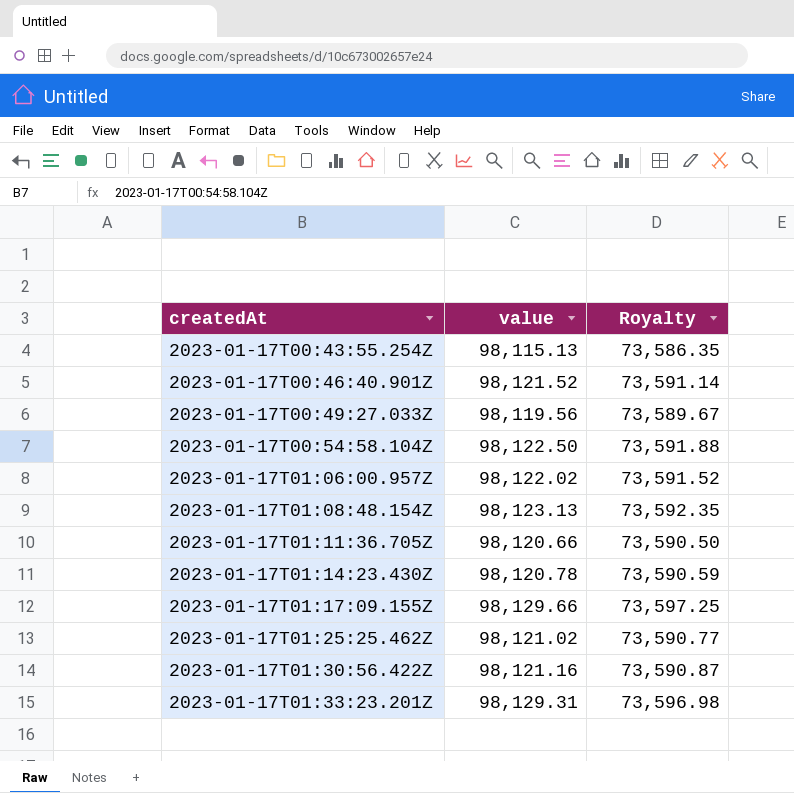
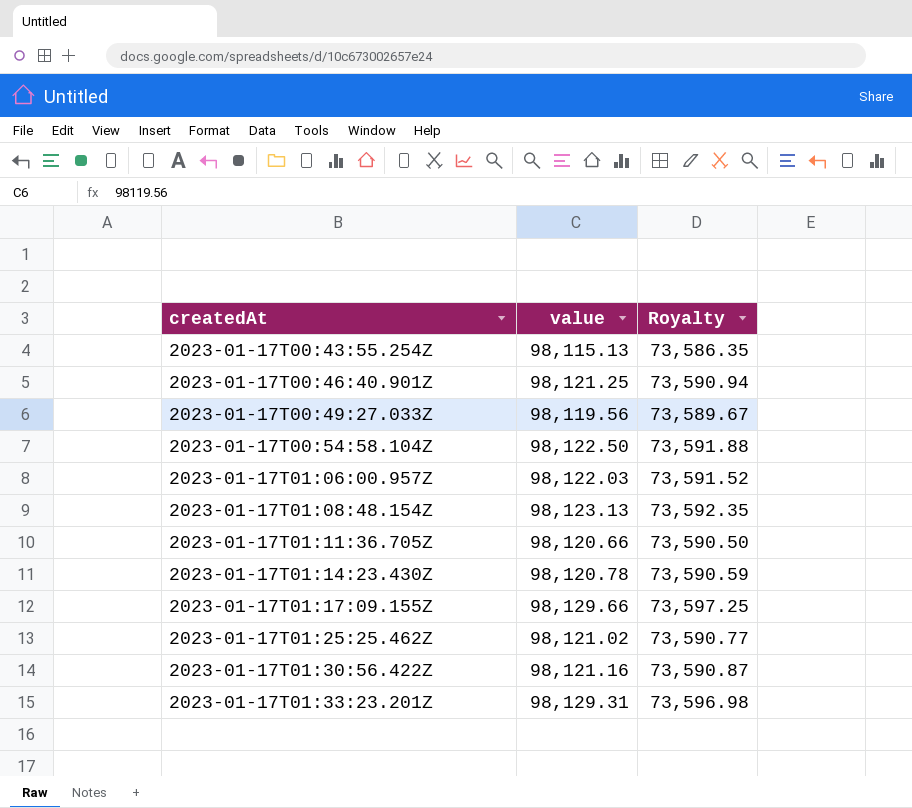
2023-01-17T00:46:40.901Z | value: 98,121.52 -> 98,121.25
2023-01-17T00:46:40.901Z | Royalty: 73,591.14 -> 73,590.94
2023-01-17T01:06:00.957Z | value: 98,122.02 -> 98,122.03

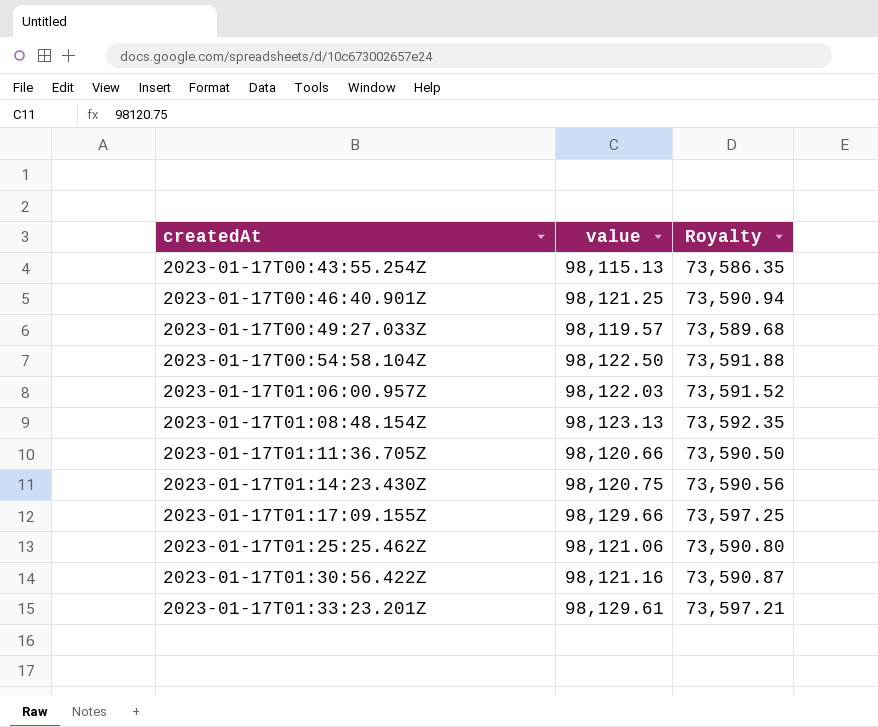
2023-01-17T00:49:27.033Z | value: 98,119.56 -> 98,119.57
2023-01-17T00:49:27.033Z | Royalty: 73,589.67 -> 73,589.68
2023-01-17T01:14:23.430Z | value: 98,120.78 -> 98,120.75
2023-01-17T01:14:23.430Z | Royalty: 73,590.59 -> 73,590.56
2023-01-17T01:25:25.462Z | value: 98,121.02 -> 98,121.06
2023-01-17T01:25:25.462Z | Royalty: 73,590.77 -> 73,590.80
2023-01-17T01:33:23.201Z | value: 98,129.31 -> 98,129.61
2023-01-17T01:33:23.201Z | Royalty: 73,596.98 -> 73,597.21

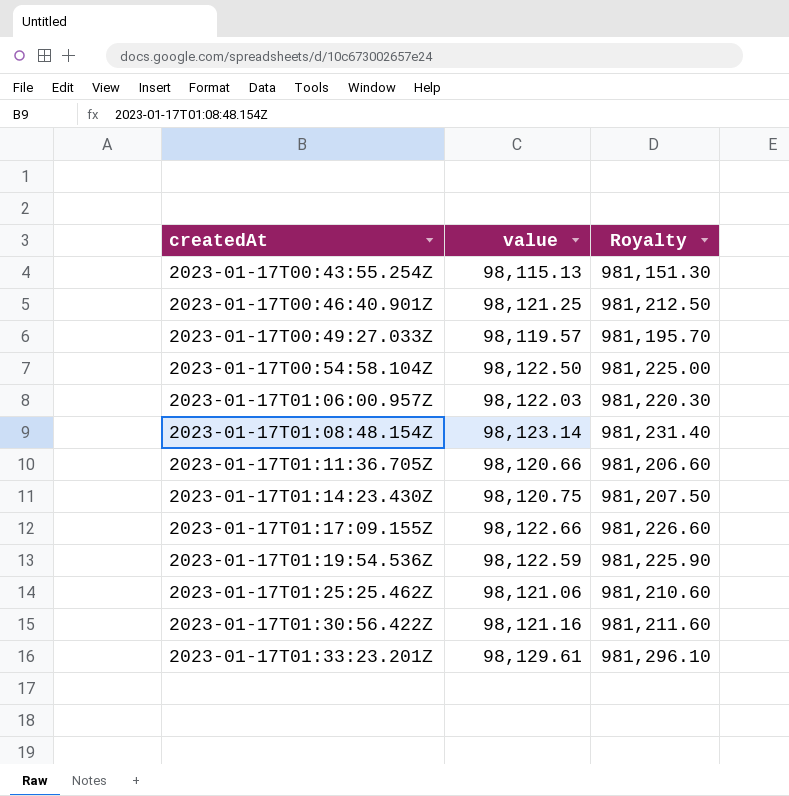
column Royalty | formula: [value] * 0.75 -> [value] * 10
2023-01-17T01:08:48.154Z | value: 98,123.13 -> 98,123.14
2023-01-17T01:17:09.155Z | value: 98,129.66 -> 98,122.66
row 2023-01-17T01:19:54.536Z: none -> 98,122.59 | 981,225.90

